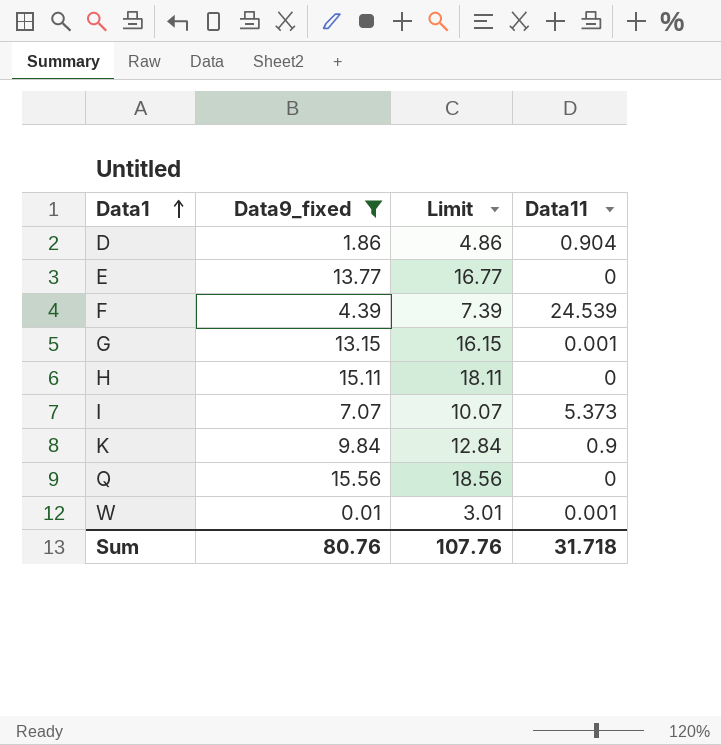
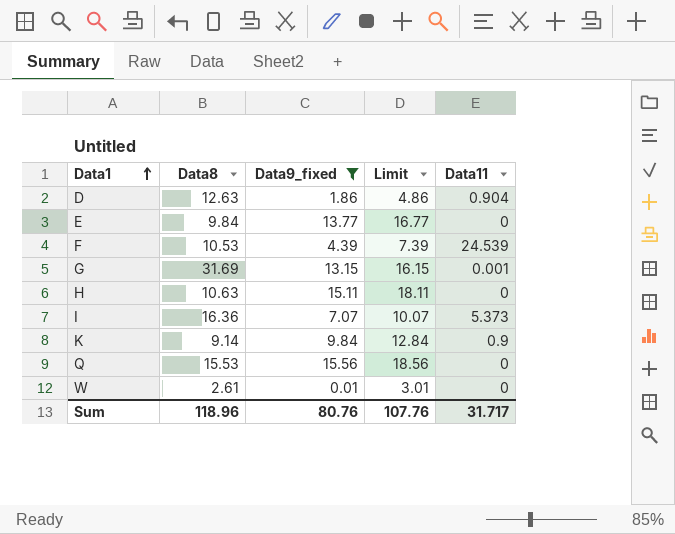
column Data8 | position: none -> 2
W | Data11: 0.001 -> 0
Sum | Data11: 31.718 -> 31.717

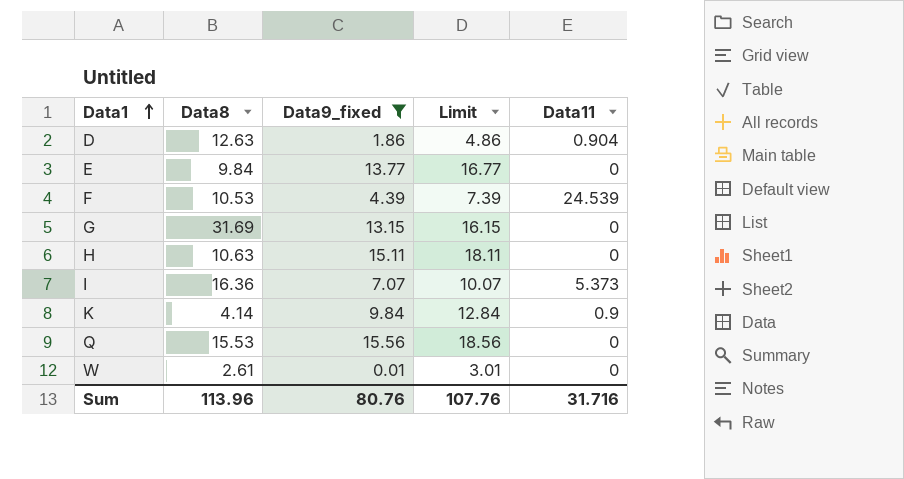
G | Data11: 0.001 -> 0
K | Data8: 9.14 -> 4.14
Sum | Data8: 118.96 -> 113.96
Sum | Data11: 31.717 -> 31.716

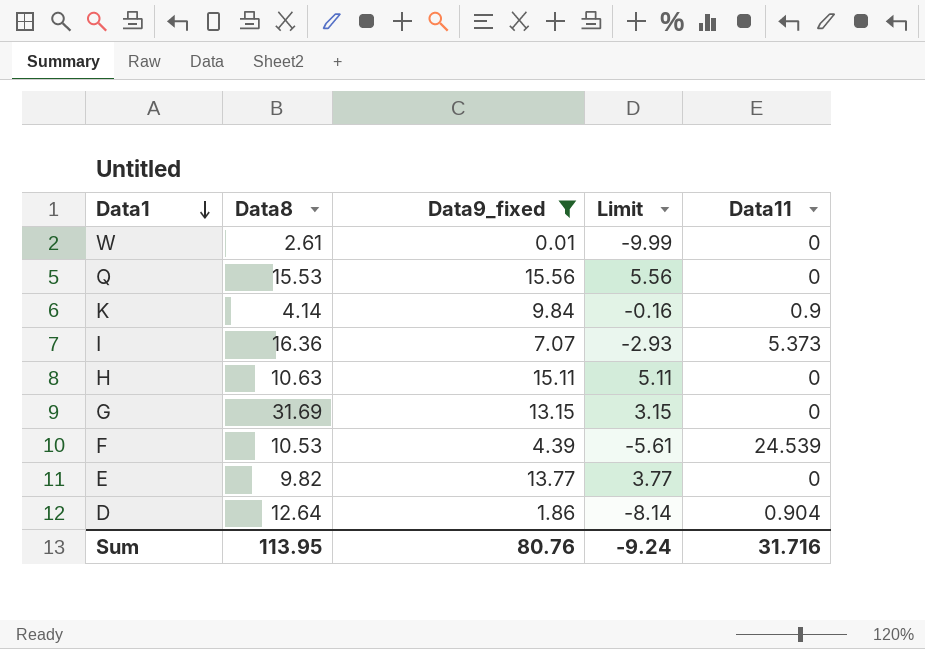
row order: Data1 ascending -> Data1 descending
column Limit | formula: [Data9_fixed] + 3 -> [Data9_fixed] - 10
E | Data8: 9.84 -> 9.82
D | Data8: 12.63 -> 12.64
Sum | Data8: 113.96 -> 113.95
Sum | Limit: 107.76 -> -9.24

